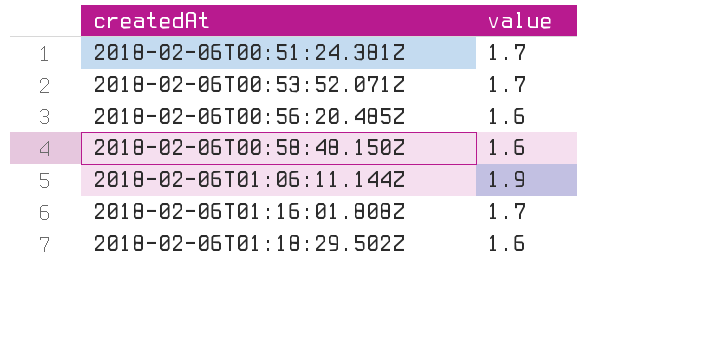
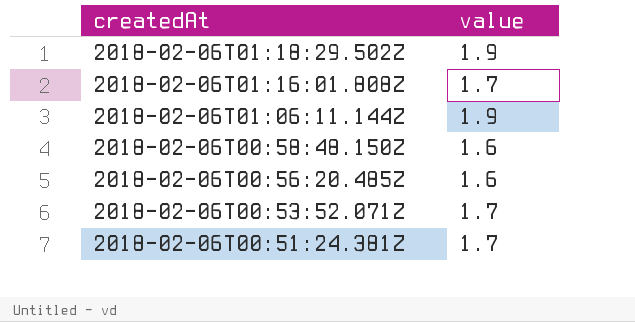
row order: createdAt ascending -> createdAt descending
2018-02-06T01:18:29.502Z | value: 1.6 -> 1.9

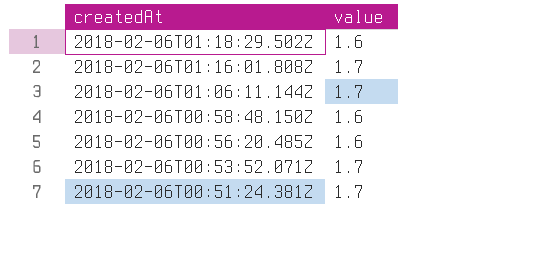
2018-02-06T01:18:29.502Z | value: 1.9 -> 1.6
2018-02-06T01:06:11.144Z | value: 1.9 -> 1.7

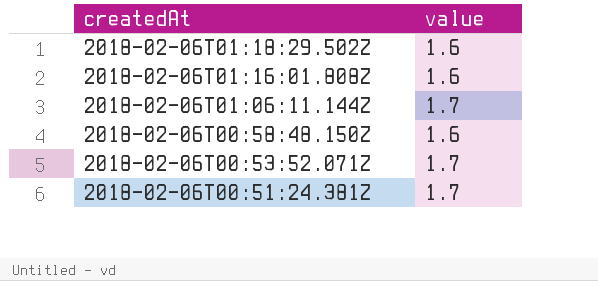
row 2018-02-06T00:56:20.485Z: 1.6 -> none
2018-02-06T01:16:01.808Z | value: 1.7 -> 1.6

